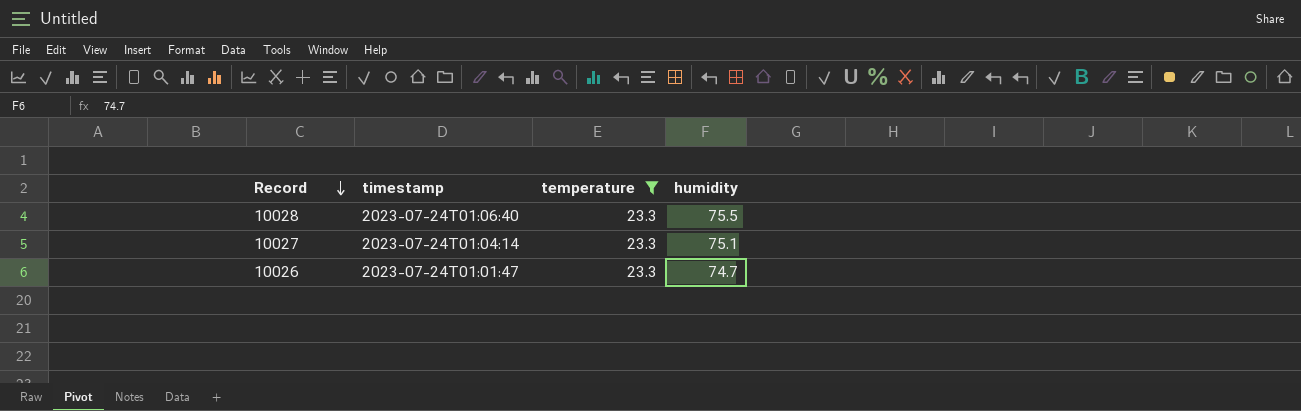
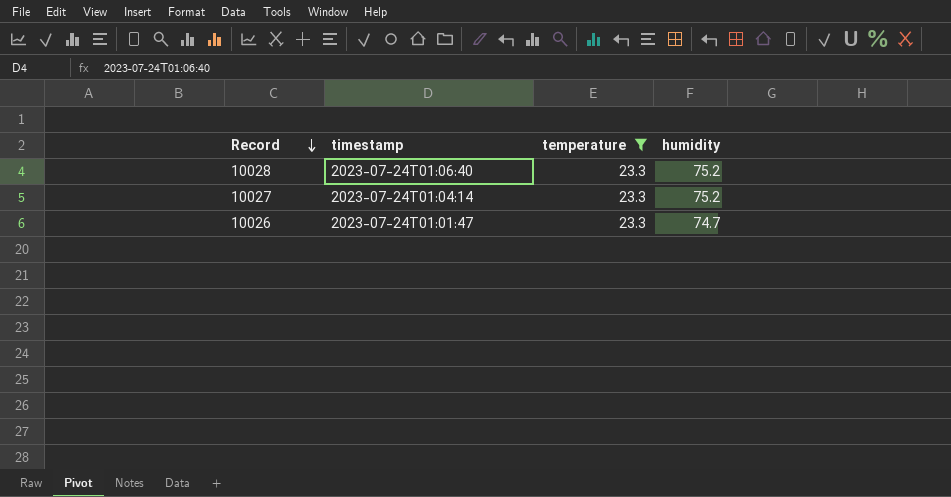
10028 | humidity: 75.5 -> 75.2
10027 | humidity: 75.1 -> 75.2

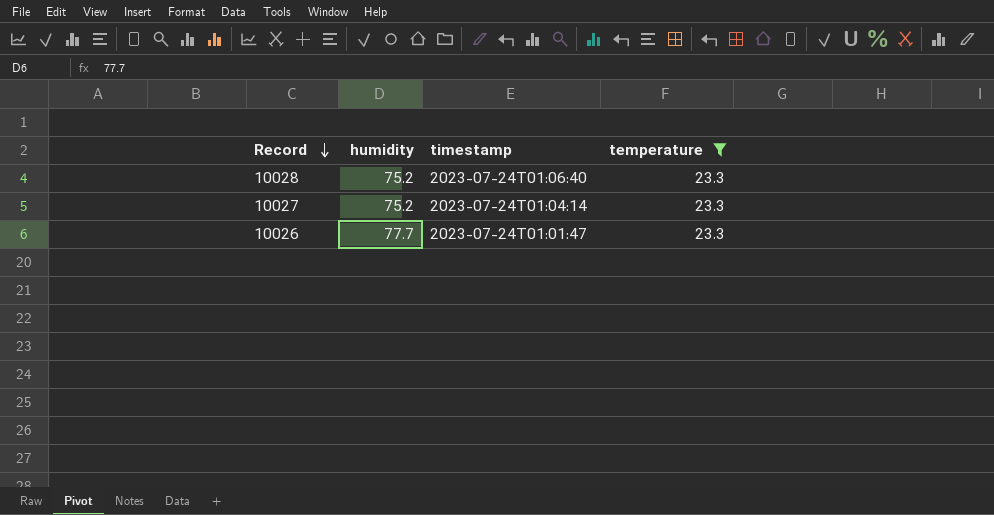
column humidity | position: 4 -> 2
10026 | humidity: 74.7 -> 77.7

